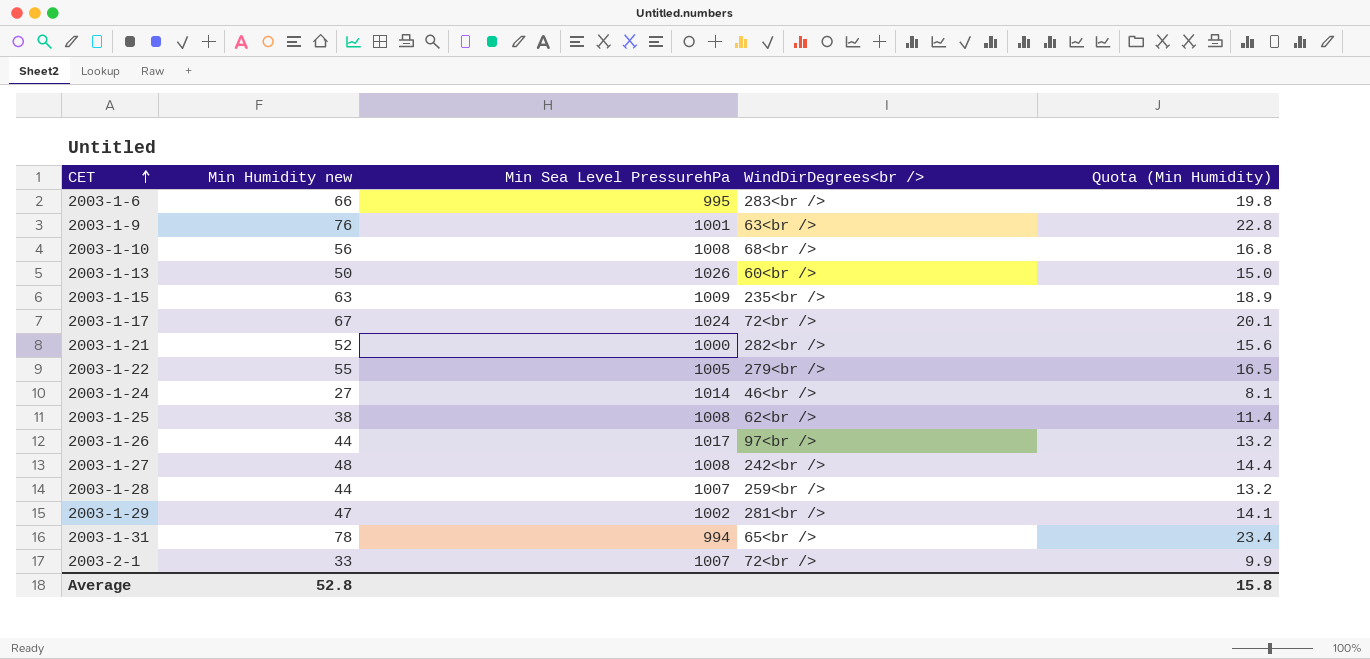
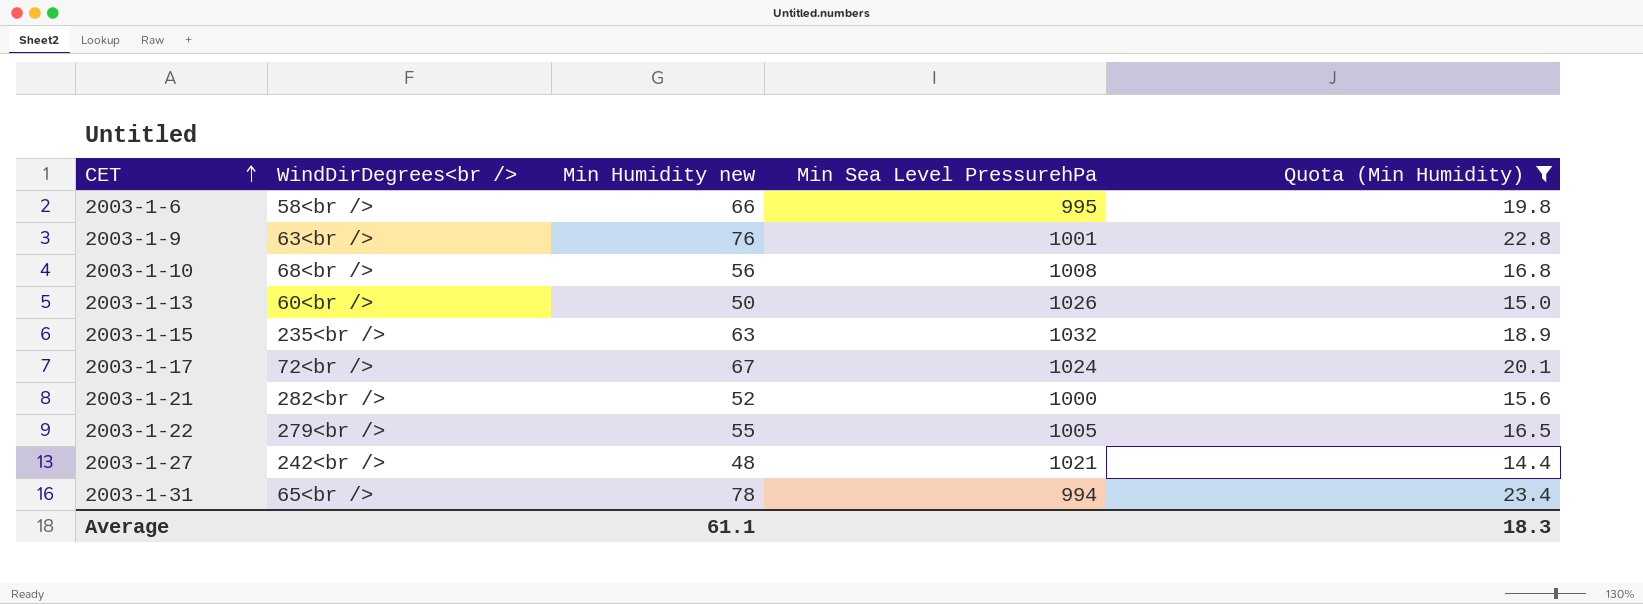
filter: none -> Quota (Min Humidity) >= 14.4
column WindDirDegrees<br /> | position: 4 -> 2
2003-1-6 | WindDirDegrees<br />: 283<br /> -> 58<br />
2003-1-15 | Min Sea Level PressurehPa: 1009 -> 1032
2003-1-27 | Min Sea Level PressurehPa: 1008 -> 1021
Average | Min Humidity new: 52.8 -> 61.1
Average | Quota (Min Humidity): 15.8 -> 18.3

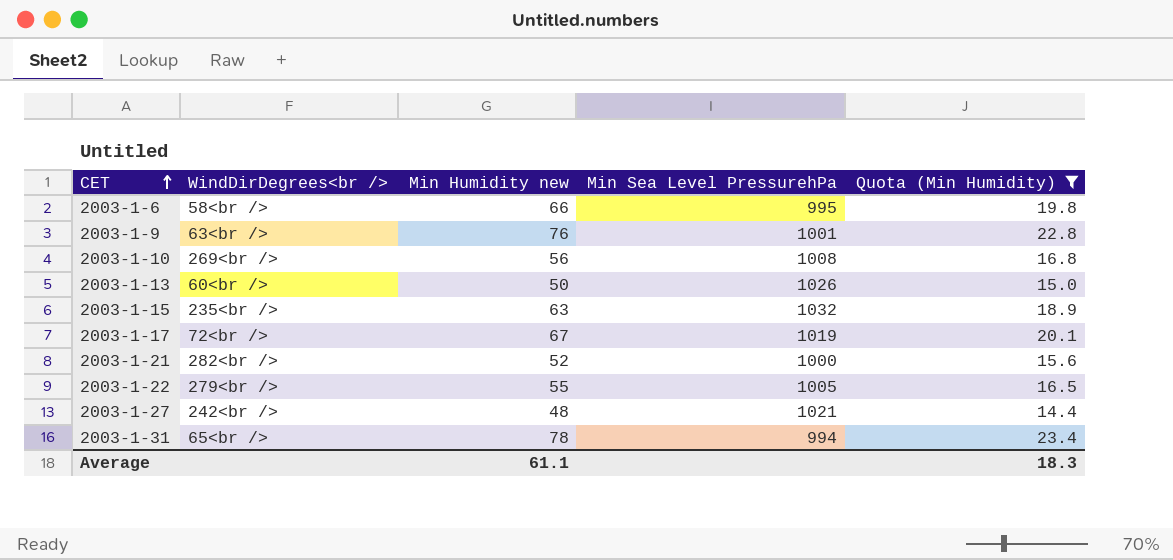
2003-1-10 | WindDirDegrees<br />: 68<br /> -> 269<br />
2003-1-17 | Min Sea Level PressurehPa: 1024 -> 1019

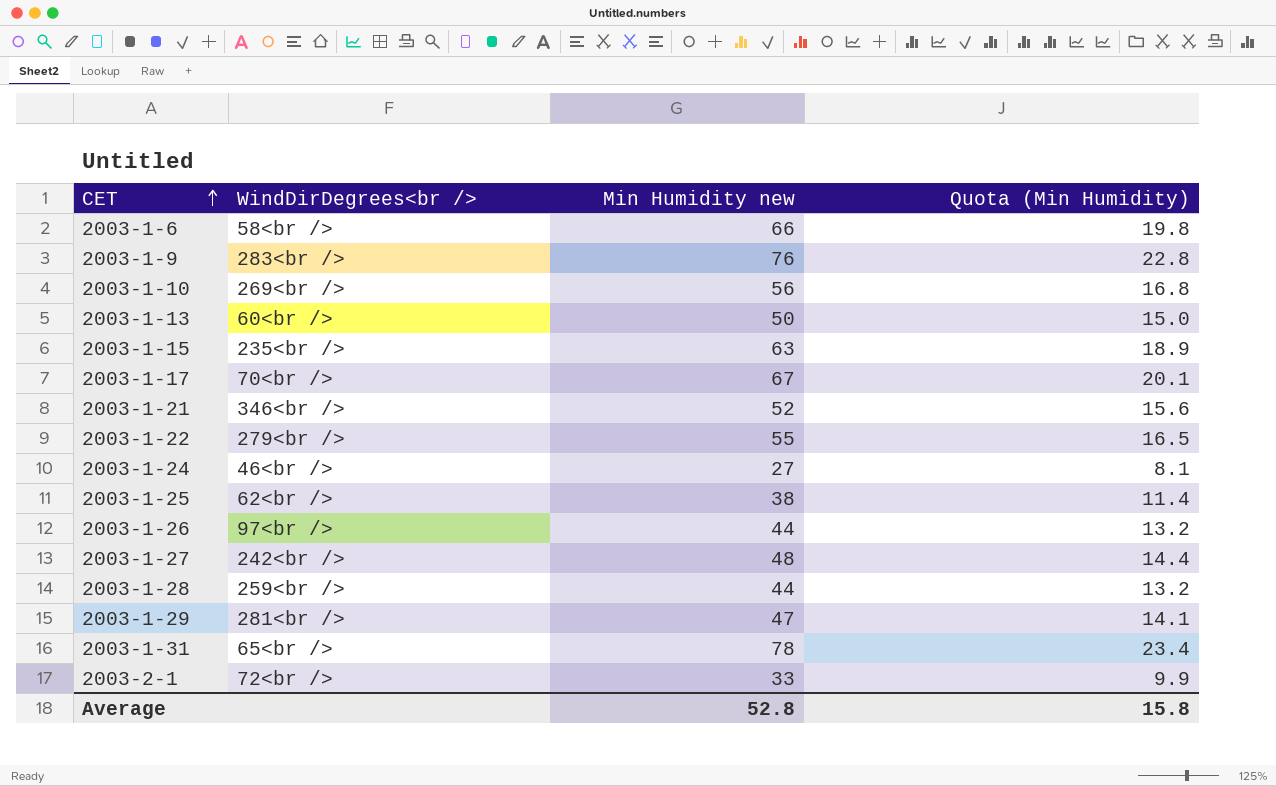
filter: Quota (Min Humidity) >= 14.4 -> none
column Min Sea Level PressurehPa | position: 4 -> none
2003-1-9 | WindDirDegrees<br />: 63<br /> -> 283<br />
2003-1-17 | WindDirDegrees<br />: 72<br /> -> 70<br />
2003-1-21 | WindDirDegrees<br />: 282<br /> -> 346<br />
Average | Min Humidity new: 61.1 -> 52.8
Average | Quota (Min Humidity): 18.3 -> 15.8

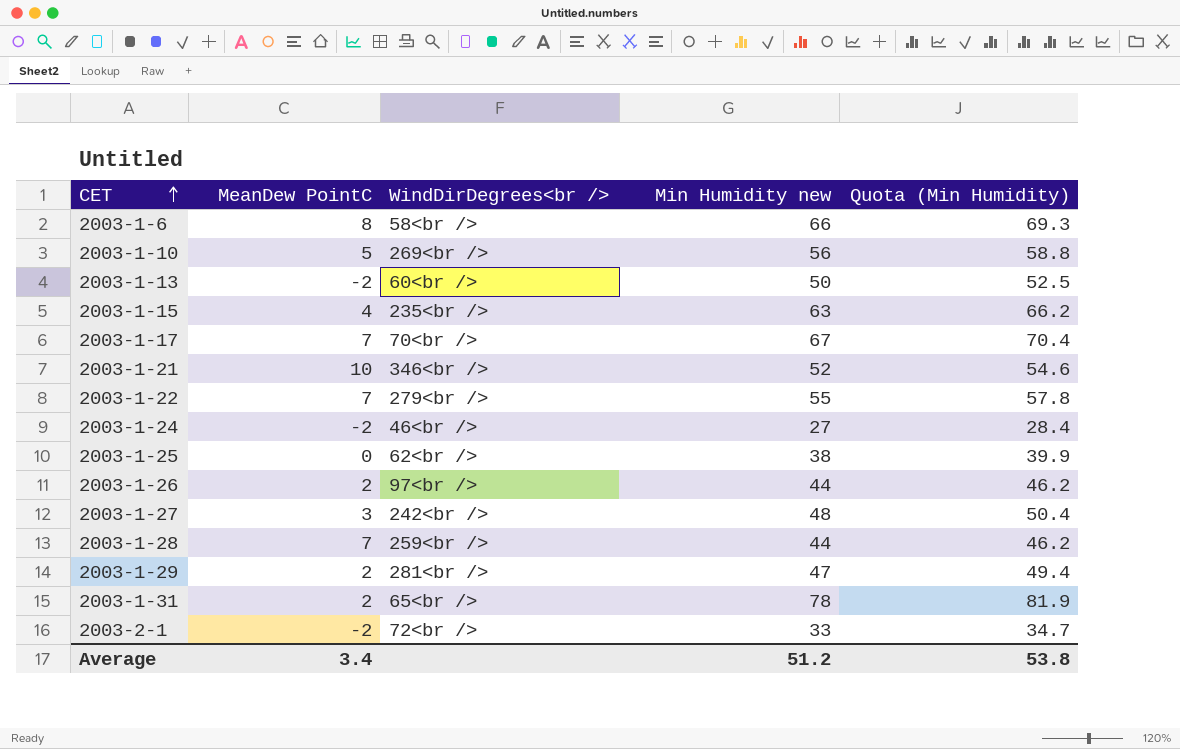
column MeanDew PointC | position: none -> 2
column Quota (Min Humidity) | formula: [Min Humidity new] * 0.3 -> [Min Humidity new] * 1.05
row 2003-1-9: 283<br /> | 76 | 22.8 -> none
Average | Min Humidity new: 52.8 -> 51.2
Average | Quota (Min Humidity): 15.8 -> 53.8

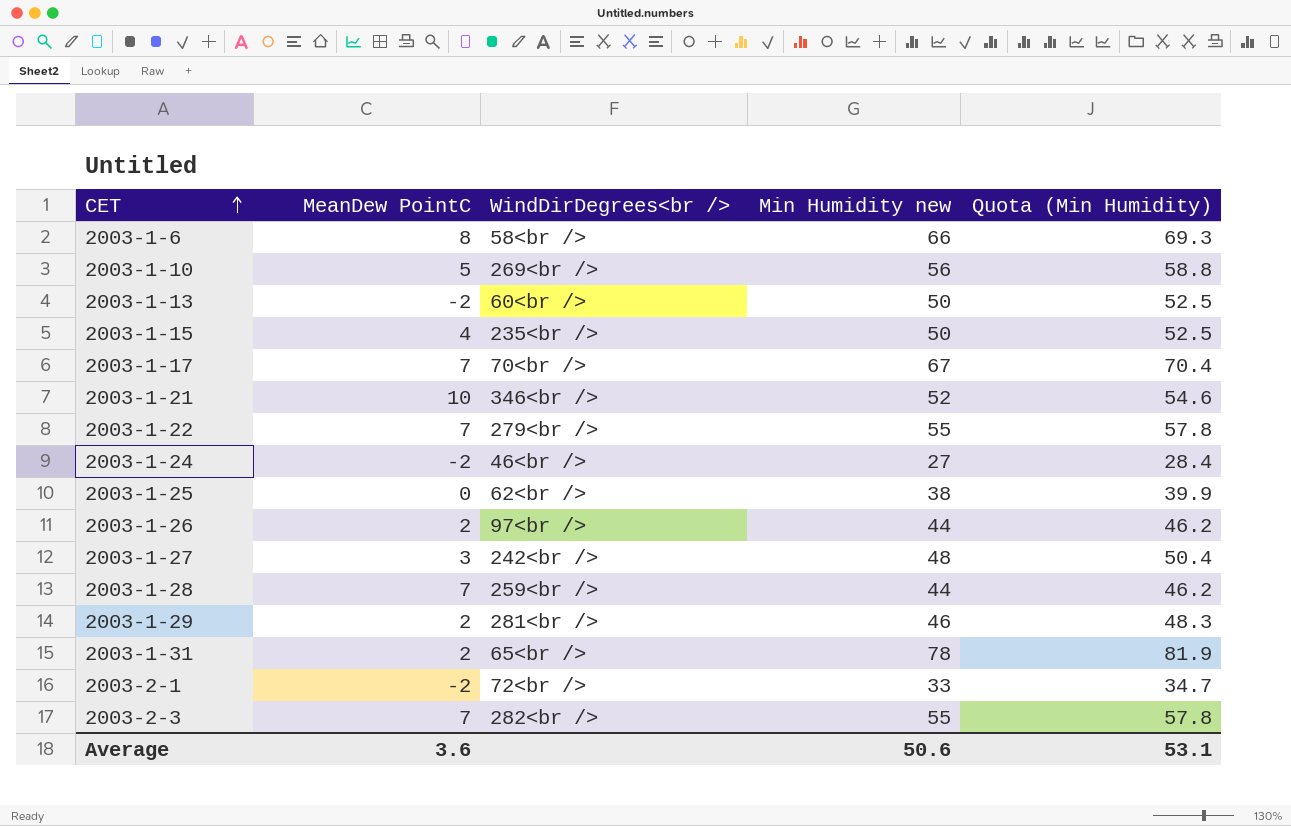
2003-1-15 | Min Humidity new: 63 -> 50
2003-1-15 | Quota (Min Humidity): 66.2 -> 52.5
2003-1-29 | Min Humidity new: 47 -> 46
2003-1-29 | Quota (Min Humidity): 49.4 -> 48.3
row 2003-2-3: none -> 7 | 282<br /> | 55 | 57.8
Average | MeanDew PointC: 3.4 -> 3.6
Average | Min Humidity new: 51.2 -> 50.6
Average | Quota (Min Humidity): 53.8 -> 53.1

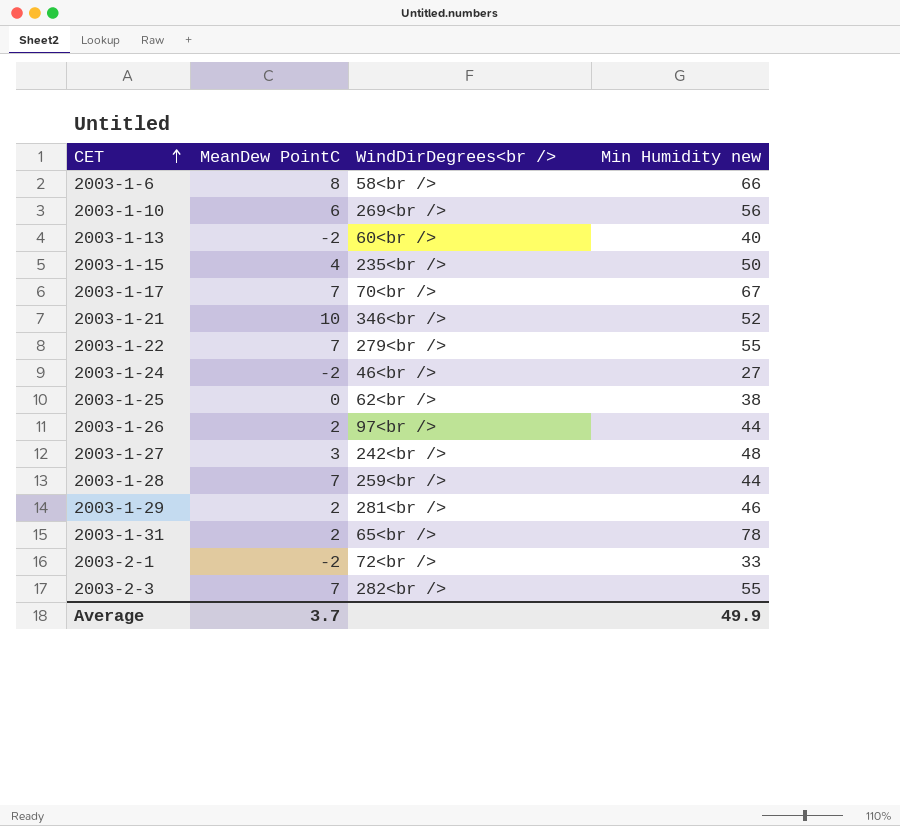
column Quota (Min Humidity) | formula: [Min Humidity new] * 1.05 -> none
2003-1-10 | MeanDew PointC: 5 -> 6
2003-1-13 | Min Humidity new: 50 -> 40
Average | MeanDew PointC: 3.6 -> 3.7
Average | Min Humidity new: 50.6 -> 49.9

